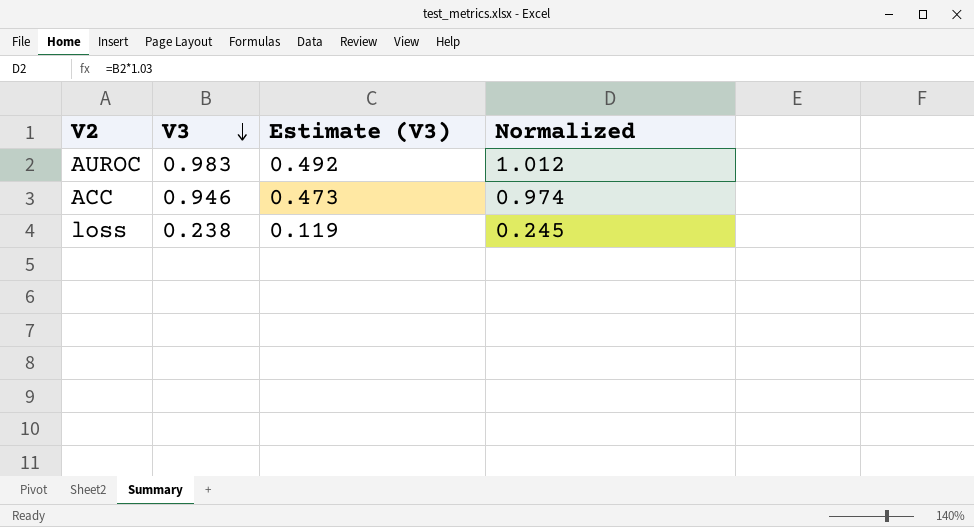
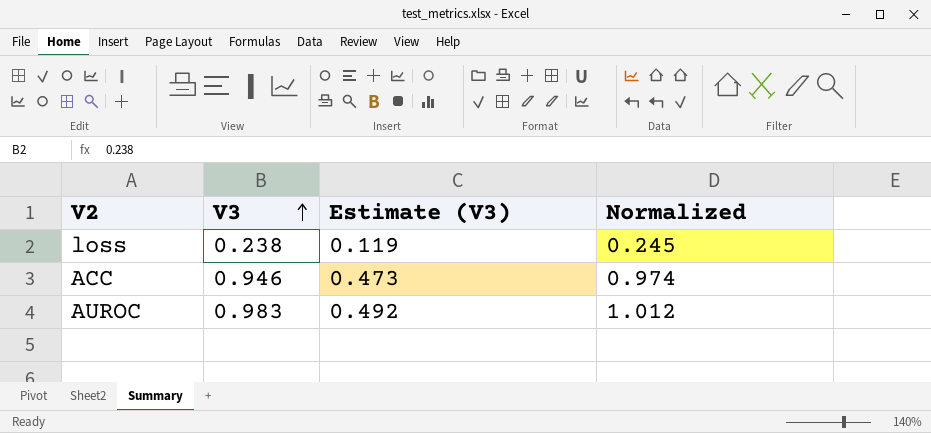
row order: V3 descending -> V3 ascending

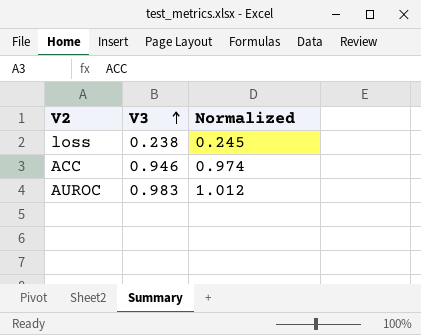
column Estimate (V3) | formula: [V3] * 0.5 -> none

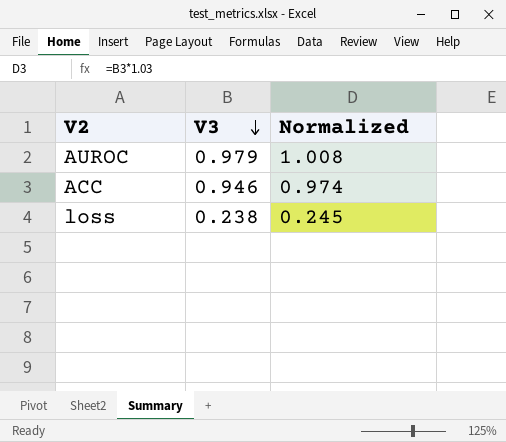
row order: V3 ascending -> V3 descending
AUROC | V3: 0.983 -> 0.979
AUROC | Normalized: 1.012 -> 1.008

